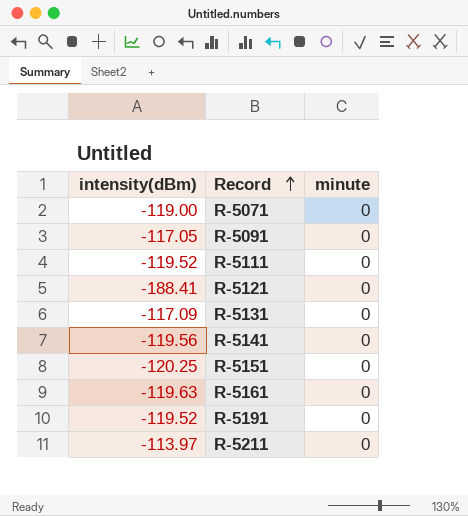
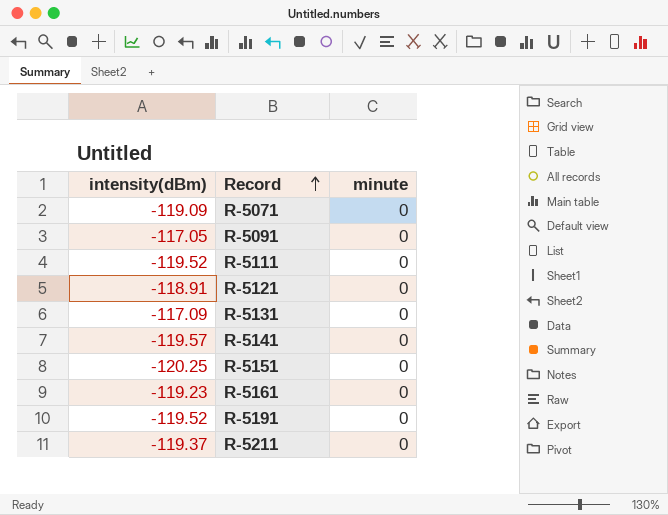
R-5071 | intensity(dBm): -119.00 -> -119.09
R-5121 | intensity(dBm): -188.41 -> -118.91
R-5141 | intensity(dBm): -119.56 -> -119.57
R-5161 | intensity(dBm): -119.63 -> -119.23
R-5211 | intensity(dBm): -113.97 -> -119.37

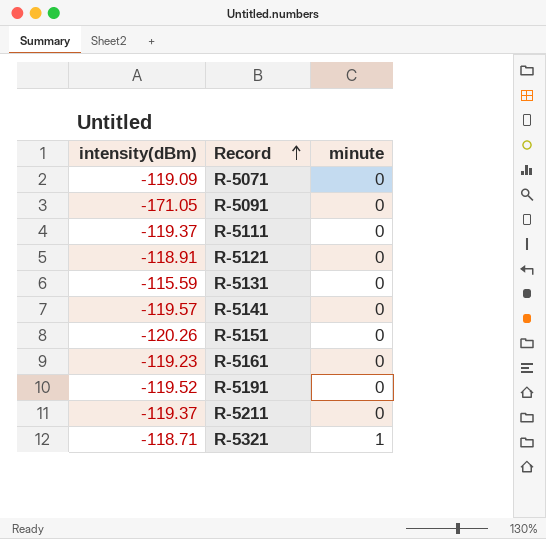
R-5091 | intensity(dBm): -117.05 -> -171.05
R-5111 | intensity(dBm): -119.52 -> -119.37
R-5131 | intensity(dBm): -117.09 -> -115.59
R-5151 | intensity(dBm): -120.25 -> -120.26
row R-5321: none -> -118.71 | 1

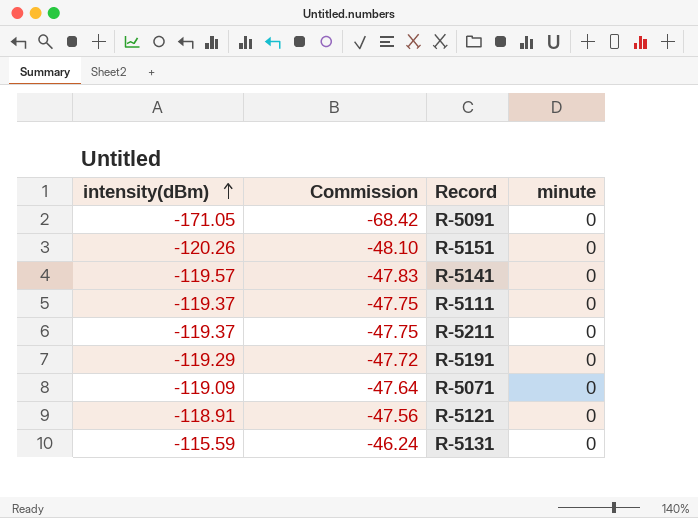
row order: Record ascending -> intensity(dBm) ascending
column Commission | formula: none -> [intensity(dBm)] * 0.4
row R-5161: -119.23 | 0 -> none
row R-5321: -118.71 | 1 -> none
R-5191 | intensity(dBm): -119.52 -> -119.29

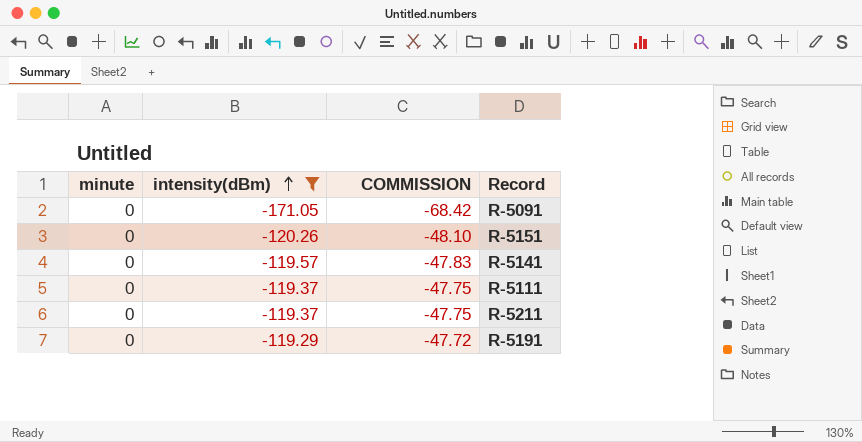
filter: none -> intensity(dBm) <= -119.29
column minute | position: 4 -> 1
column name: Commission -> COMMISSION

